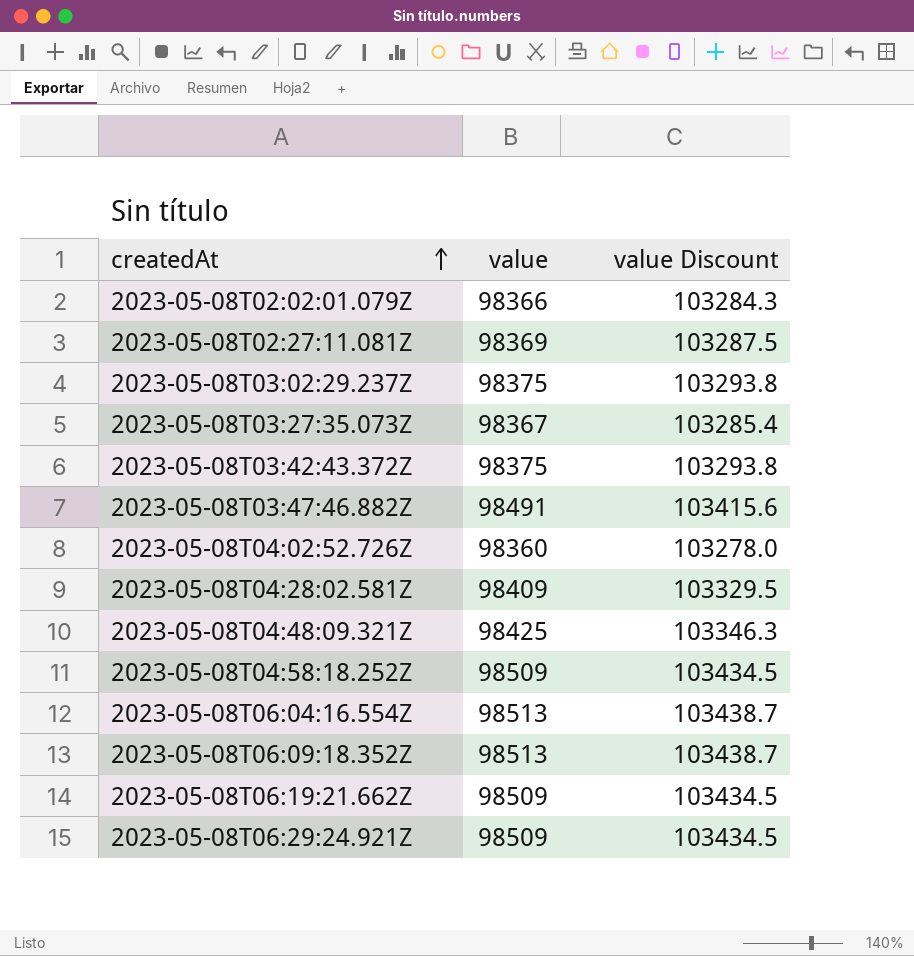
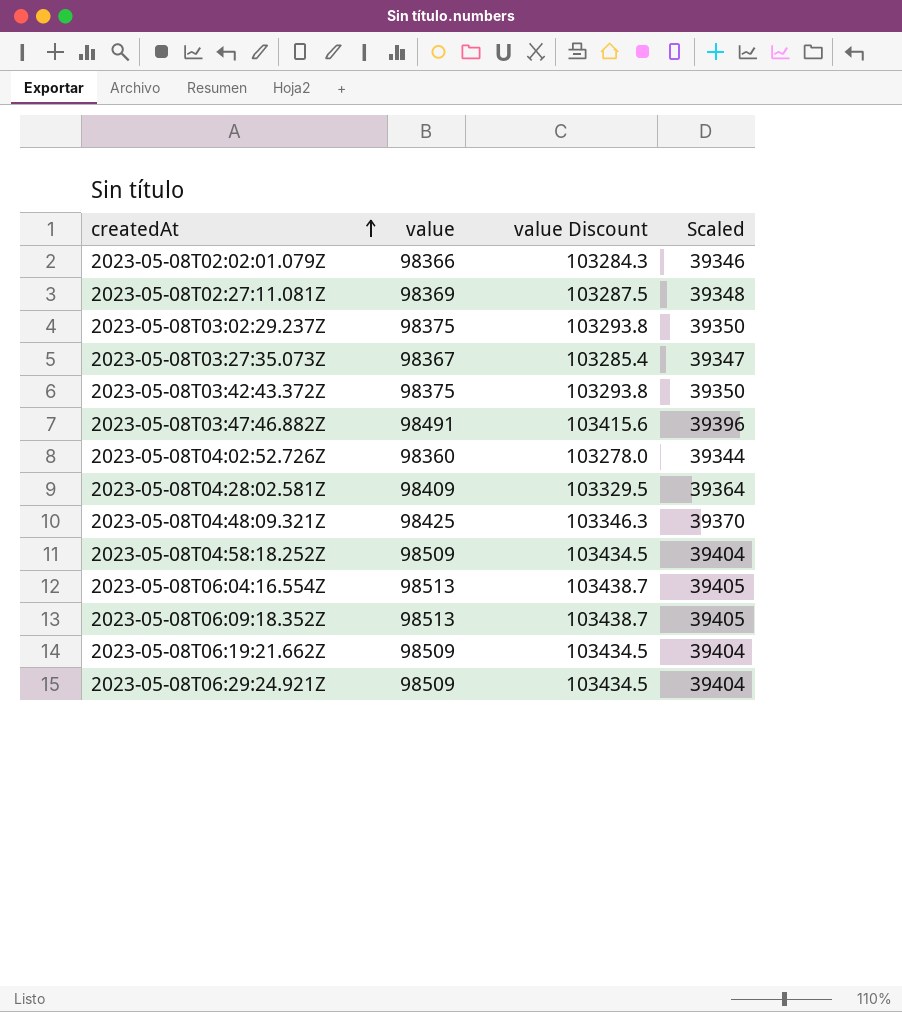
column Scaled | formula: none -> [value] * 0.4

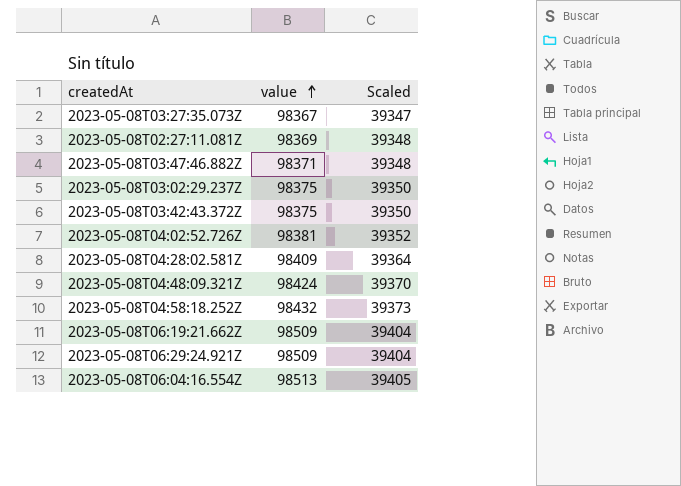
row order: createdAt ascending -> value ascending
column value Discount | formula: [value] * 1.05 -> none
row 2023-05-08T02:02:01.079Z: 98366 | 103284.3 | 39346 -> none
row 2023-05-08T06:09:18.352Z: 98513 | 103438.7 | 39405 -> none
2023-05-08T03:47:46.882Z | value: 98491 -> 98371
2023-05-08T03:47:46.882Z | Scaled: 39396 -> 39348
2023-05-08T04:02:52.726Z | value: 98360 -> 98381
2023-05-08T04:02:52.726Z | Scaled: 39344 -> 39352
2023-05-08T04:48:09.321Z | value: 98425 -> 98424
2023-05-08T04:58:18.252Z | value: 98509 -> 98432
2023-05-08T04:58:18.252Z | Scaled: 39404 -> 39373

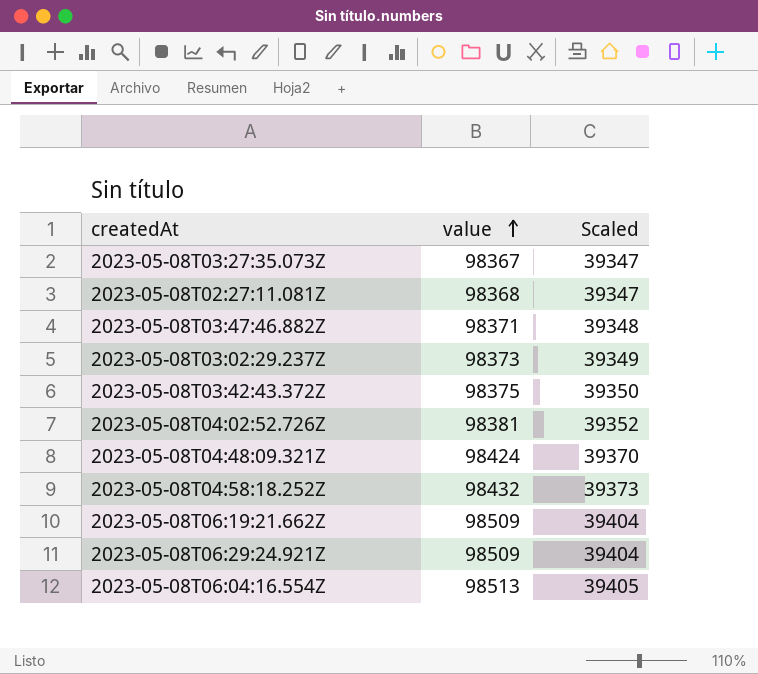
row 2023-05-08T04:28:02.581Z: 98409 | 39364 -> none
2023-05-08T02:27:11.081Z | value: 98369 -> 98368
2023-05-08T02:27:11.081Z | Scaled: 39348 -> 39347
2023-05-08T03:02:29.237Z | value: 98375 -> 98373
2023-05-08T03:02:29.237Z | Scaled: 39350 -> 39349

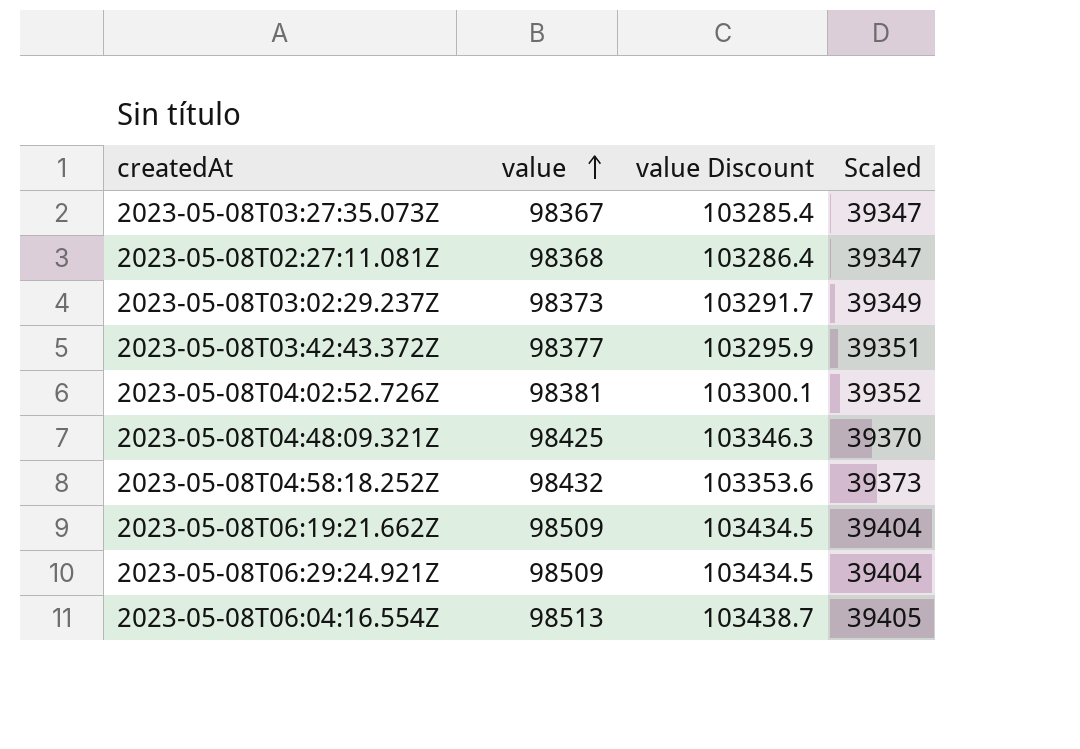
column value Discount | formula: none -> [value] * 1.05
row 2023-05-08T03:47:46.882Z: 98371 | 39348 -> none
2023-05-08T03:42:43.372Z | value: 98375 -> 98377
2023-05-08T03:42:43.372Z | Scaled: 39350 -> 39351
2023-05-08T04:48:09.321Z | value: 98424 -> 98425

